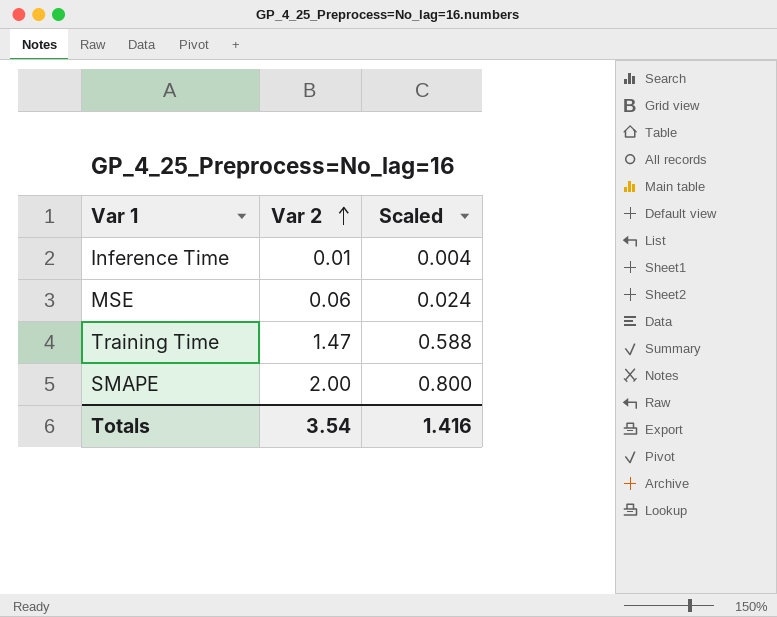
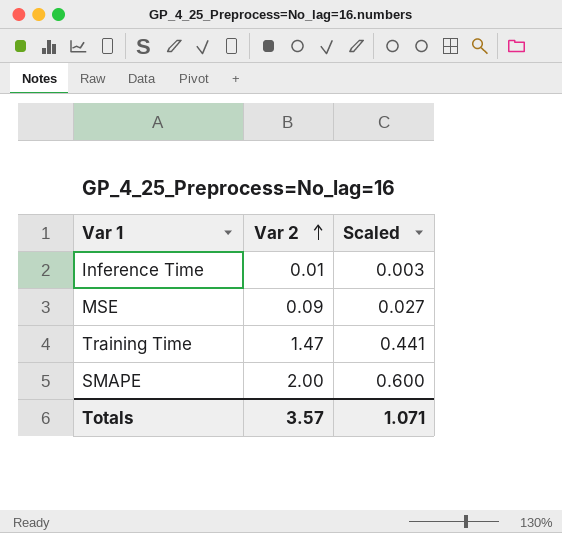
column Scaled | formula: [Var 2] * 0.4 -> [Var 2] * 0.3
MSE | Var 2: 0.06 -> 0.09
Totals | Var 2: 3.54 -> 3.57
Totals | Scaled: 1.416 -> 1.071

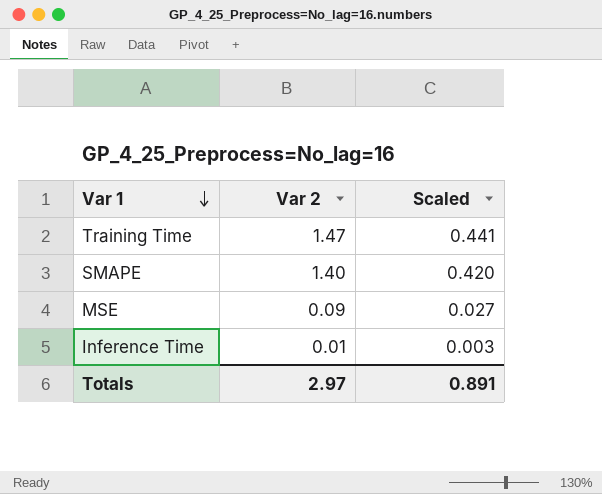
row order: Var 2 ascending -> Var 1 descending
SMAPE | Var 2: 2.00 -> 1.40
SMAPE | Scaled: 0.600 -> 0.420
Totals | Var 2: 3.57 -> 2.97
Totals | Scaled: 1.071 -> 0.891

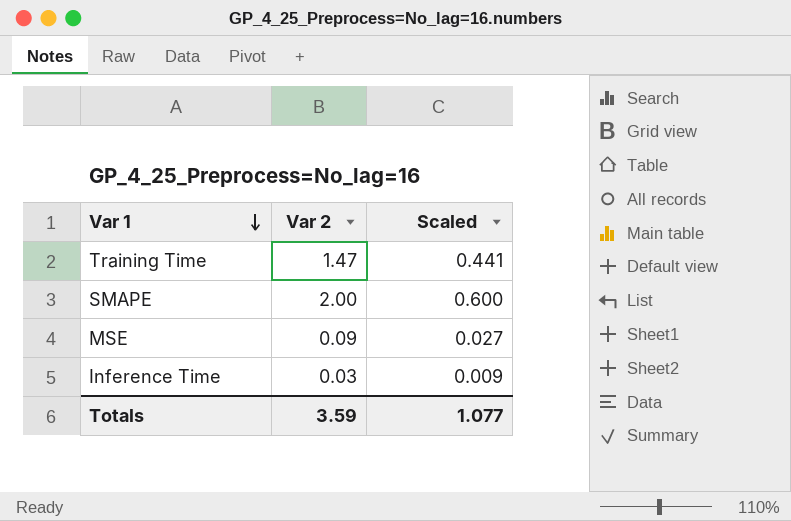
SMAPE | Var 2: 1.40 -> 2.00
SMAPE | Scaled: 0.420 -> 0.600
Inference Time | Var 2: 0.01 -> 0.03
Inference Time | Scaled: 0.003 -> 0.009
Totals | Var 2: 2.97 -> 3.59
Totals | Scaled: 0.891 -> 1.077

